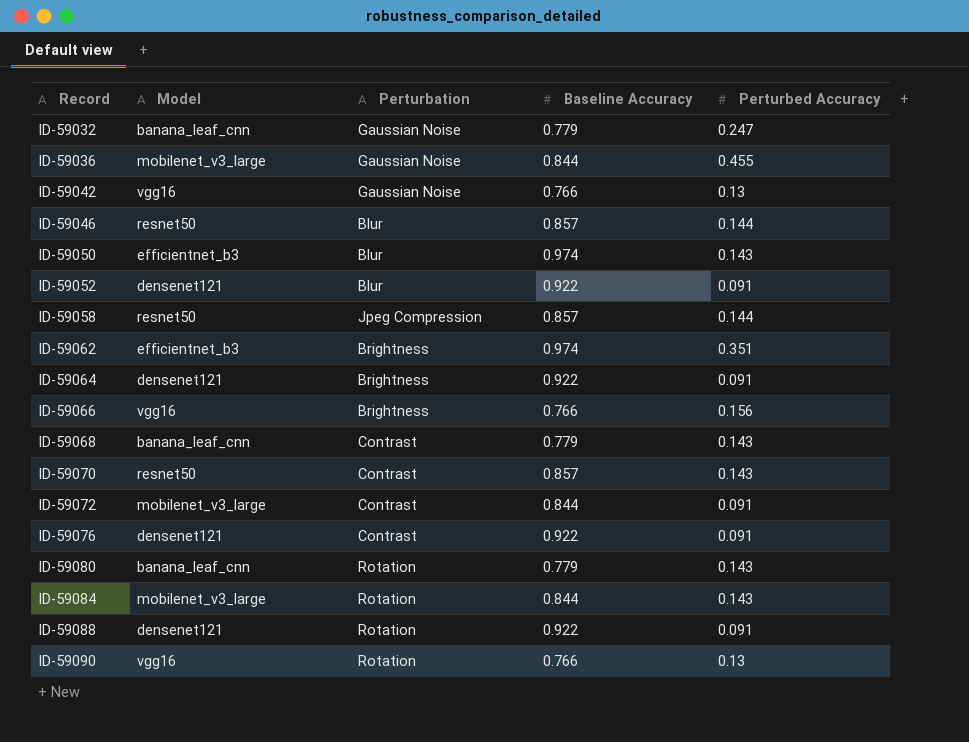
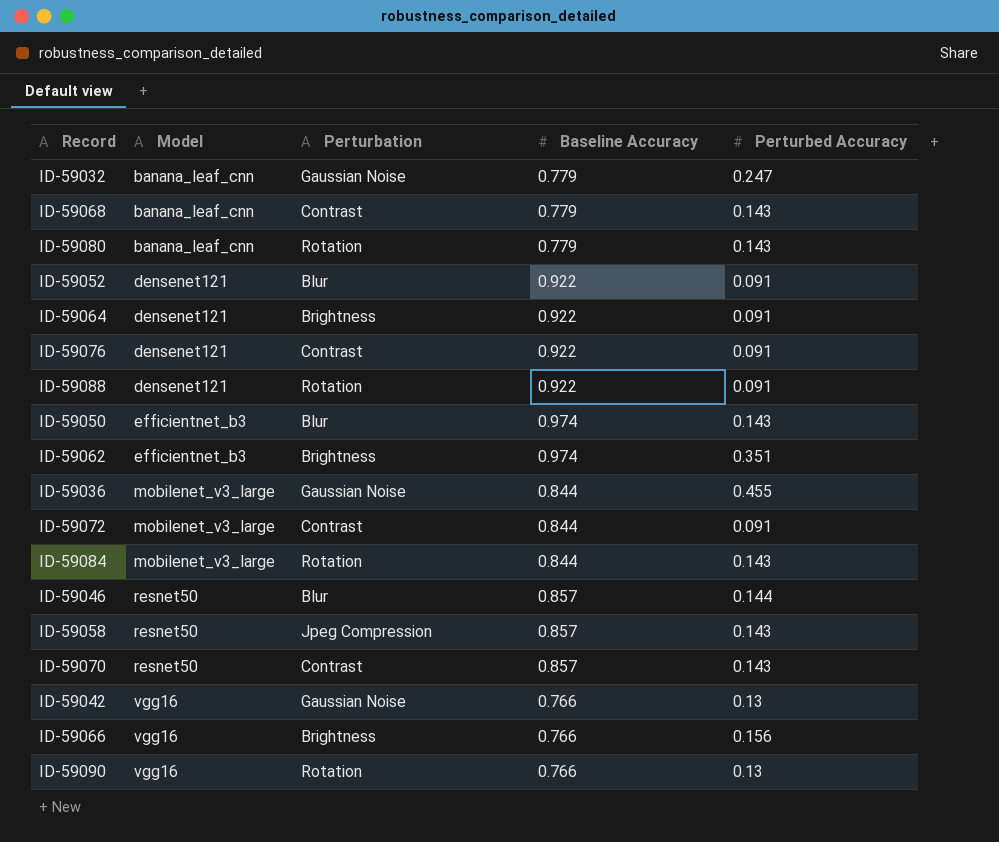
row order: Record ascending -> Model ascending
ID-59058 | Perturbed Accuracy: 0.144 -> 0.143

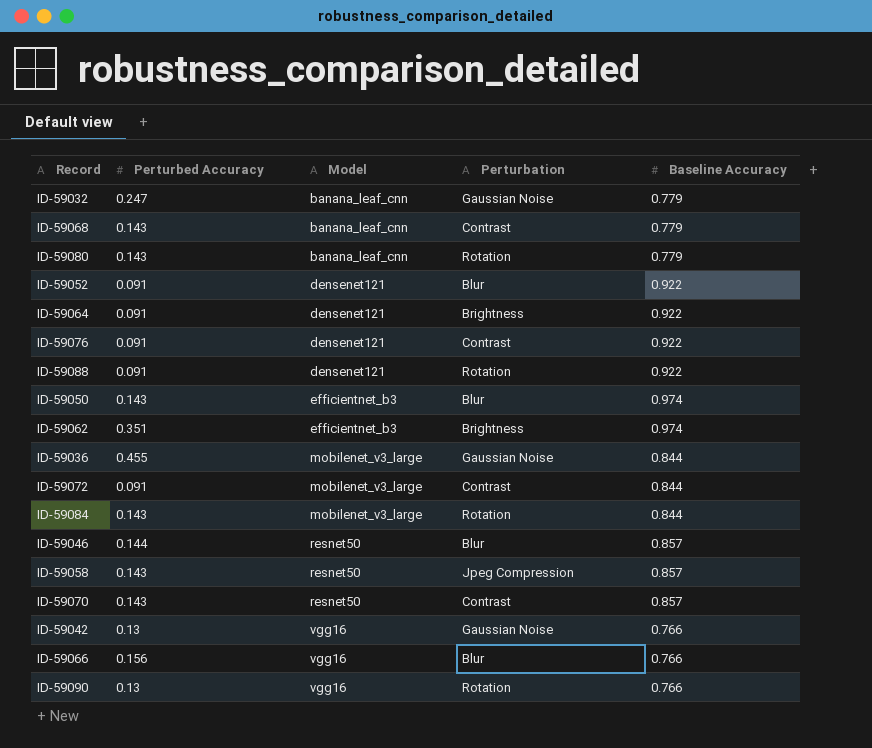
column Perturbed Accuracy | position: 5 -> 2
ID-59066 | Perturbation: Brightness -> Blur

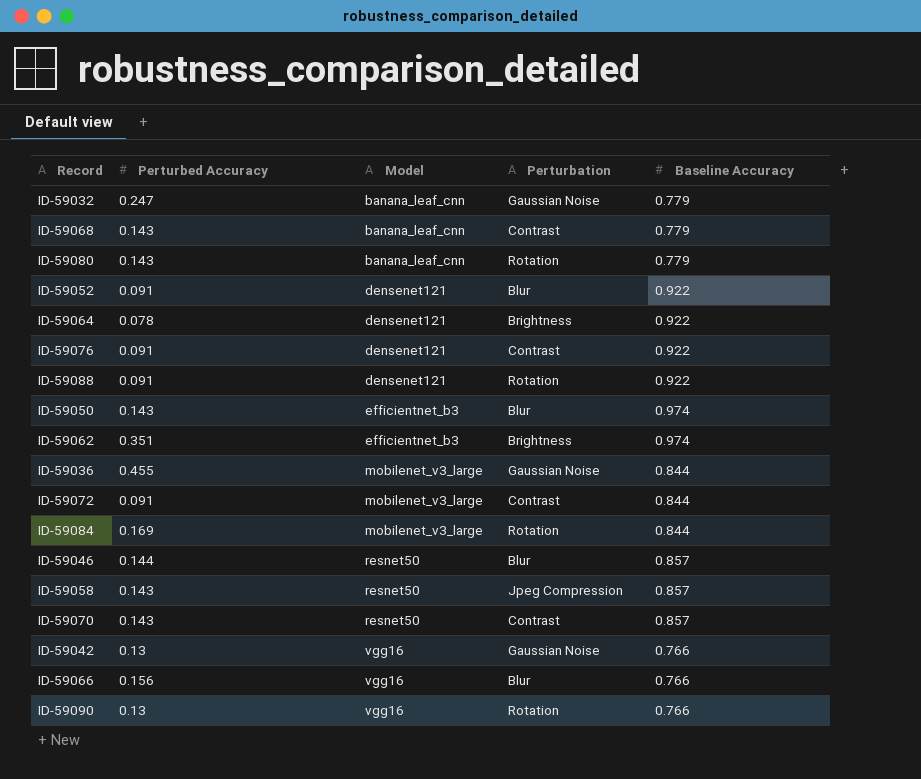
ID-59064 | Perturbed Accuracy: 0.091 -> 0.078
ID-59084 | Perturbed Accuracy: 0.143 -> 0.169

